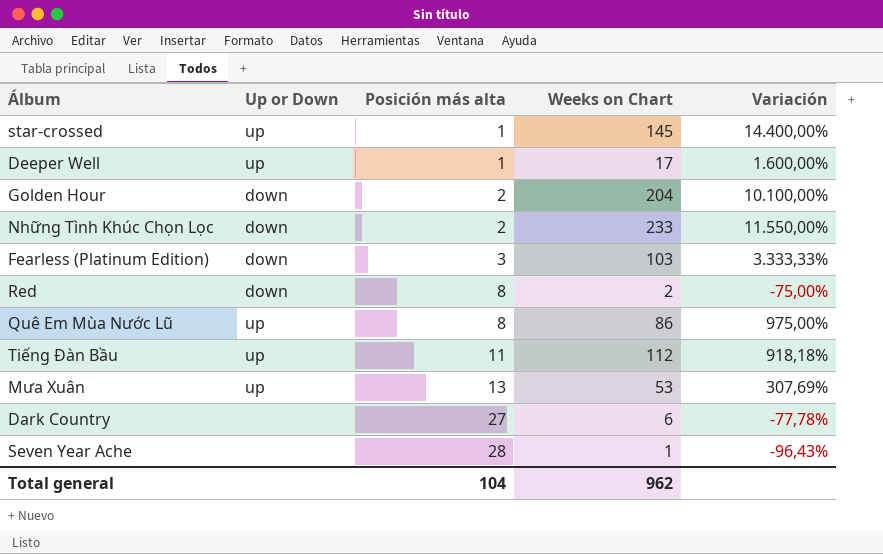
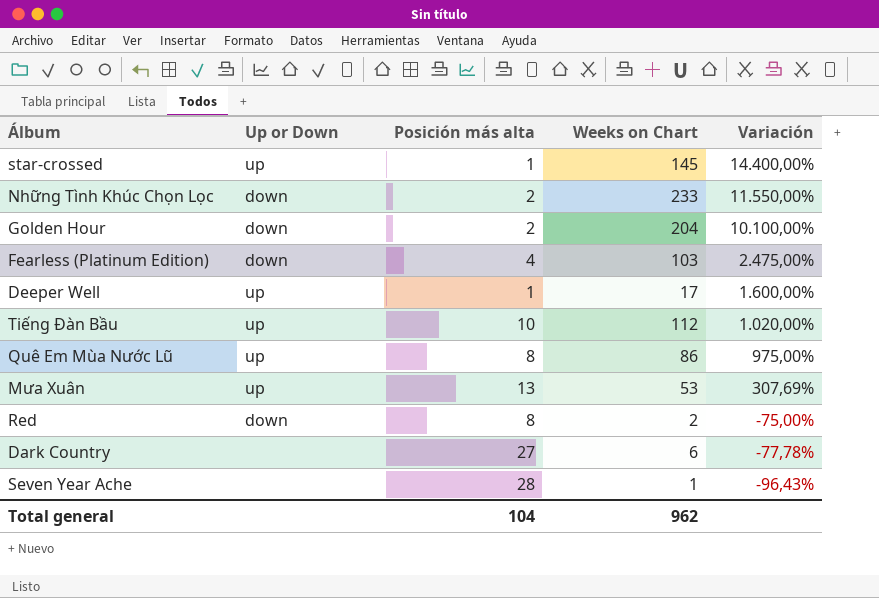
row order: Posición más alta ascending -> Variación descending
Fearless (Platinum Edition) | Posición más alta: 3 -> 4
Fearless (Platinum Edition) | Variación: 3.333,33% -> 2.475,00%
Tiếng Đàn Bầu | Posición más alta: 11 -> 10
Tiếng Đàn Bầu | Variación: 918,18% -> 1.020,00%

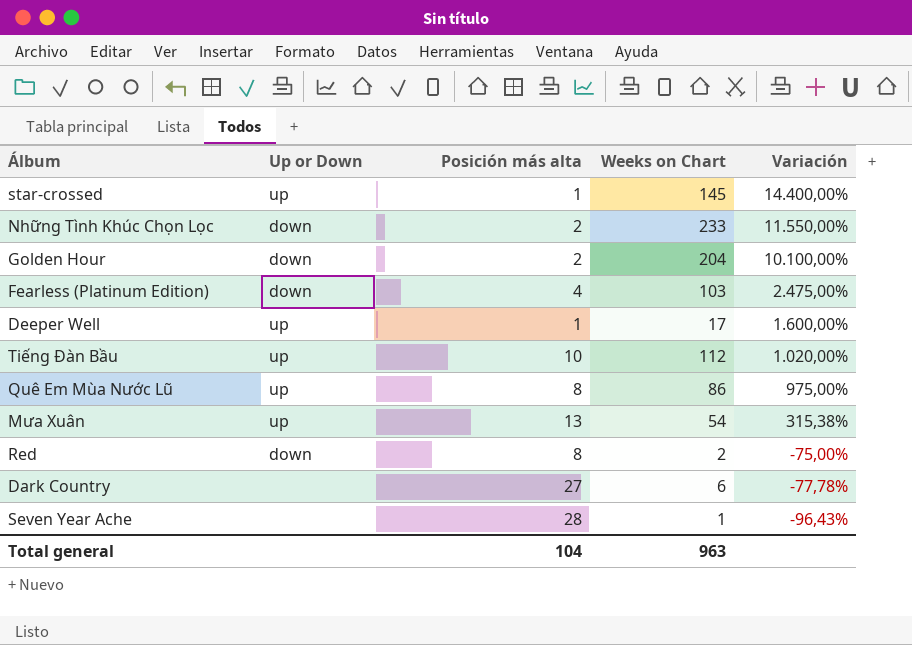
Mưa Xuân | Weeks on Chart: 53 -> 54
Mưa Xuân | Variación: 307,69% -> 315,38%
Total general | Weeks on Chart: 962 -> 963

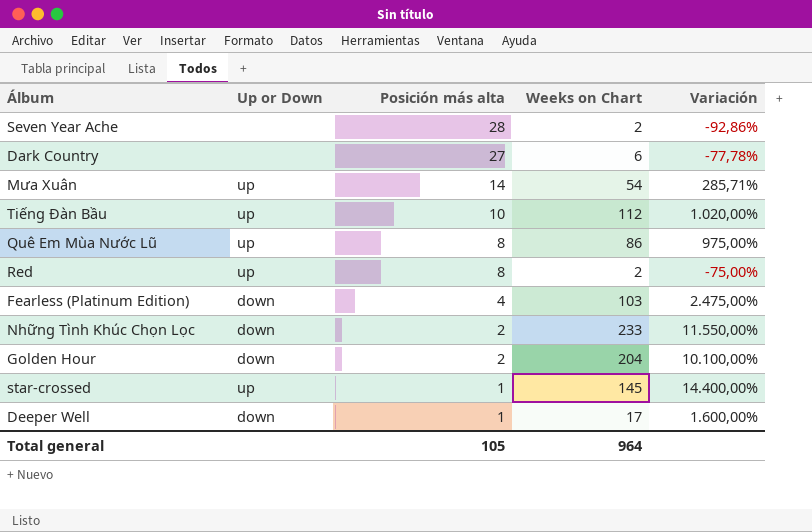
row order: Variación descending -> Posición más alta descending
Seven Year Ache | Weeks on Chart: 1 -> 2
Seven Year Ache | Variación: -96,43% -> -92,86%
Mưa Xuân | Posición más alta: 13 -> 14
Mưa Xuân | Variación: 315,38% -> 285,71%
Red | Up or Down: down -> up
Deeper Well | Up or Down: up -> down
Total general | Posición más alta: 104 -> 105
Total general | Weeks on Chart: 963 -> 964

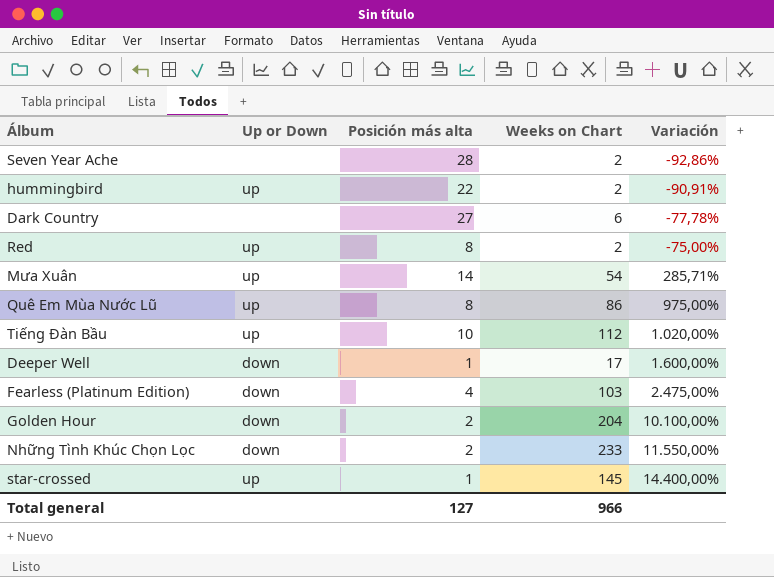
row order: Posición más alta descending -> Variación ascending
row hummingbird: none -> up | 22 | 2 | -90,91%
Total general | Posición más alta: 105 -> 127
Total general | Weeks on Chart: 964 -> 966

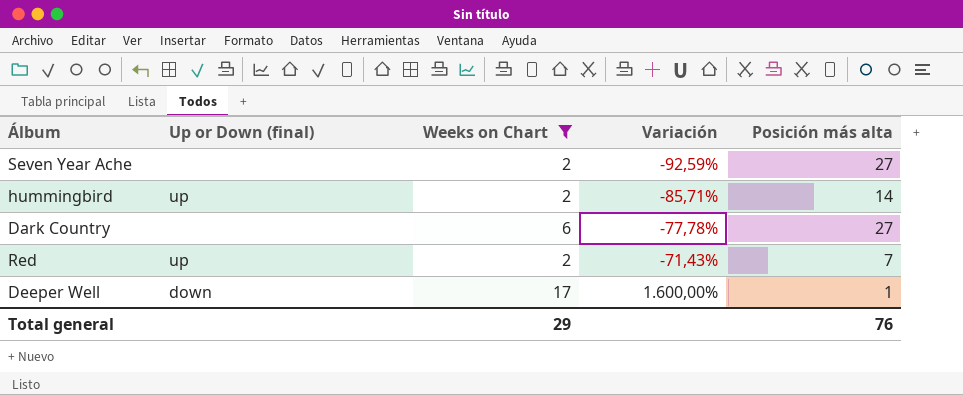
filter: none -> Weeks on Chart <= 17
column name: Up or Down -> Up or Down (final)
column Posición más alta | position: 3 -> 5
Seven Year Ache | Variación: -92,86% -> -92,59%
Seven Year Ache | Posición más alta: 28 -> 27
hummingbird | Variación: -90,91% -> -85,71%
hummingbird | Posición más alta: 22 -> 14
Red | Variación: -75,00% -> -71,43%
Red | Posición más alta: 8 -> 7
Total general | Weeks on Chart: 966 -> 29
Total general | Posición más alta: 127 -> 76

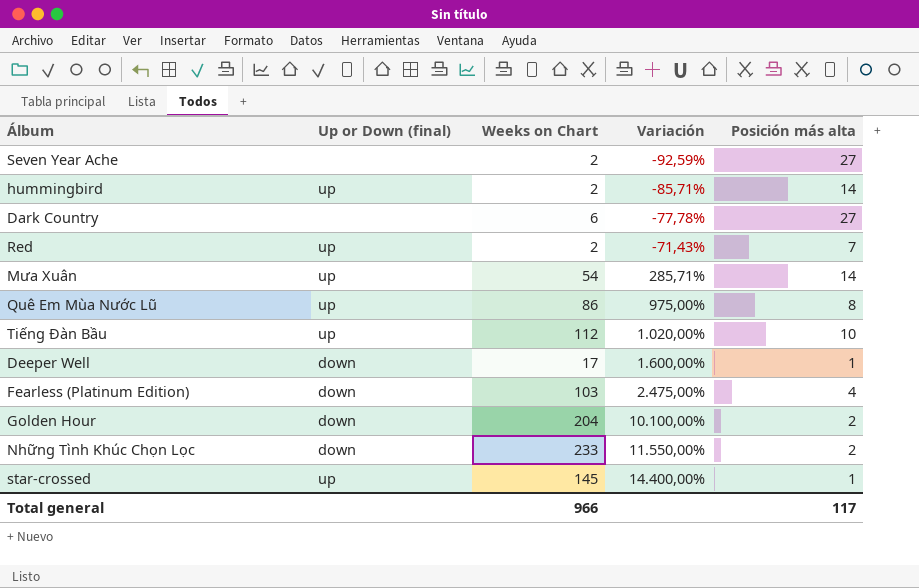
filter: Weeks on Chart <= 17 -> none
Total general | Weeks on Chart: 29 -> 966
Total general | Posición más alta: 76 -> 117

